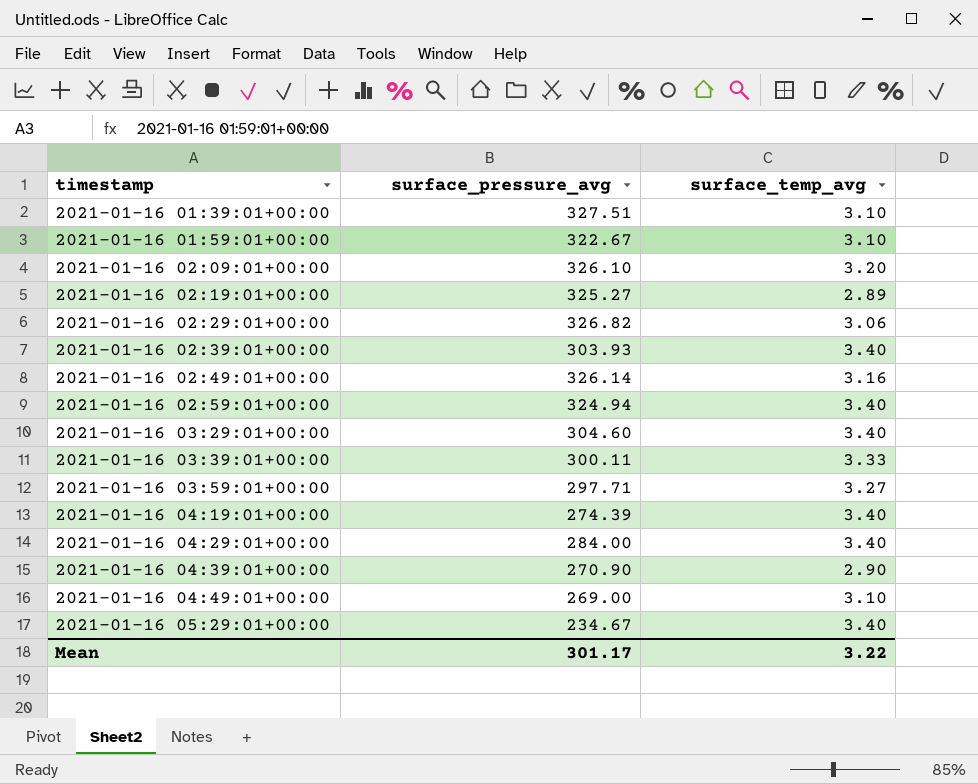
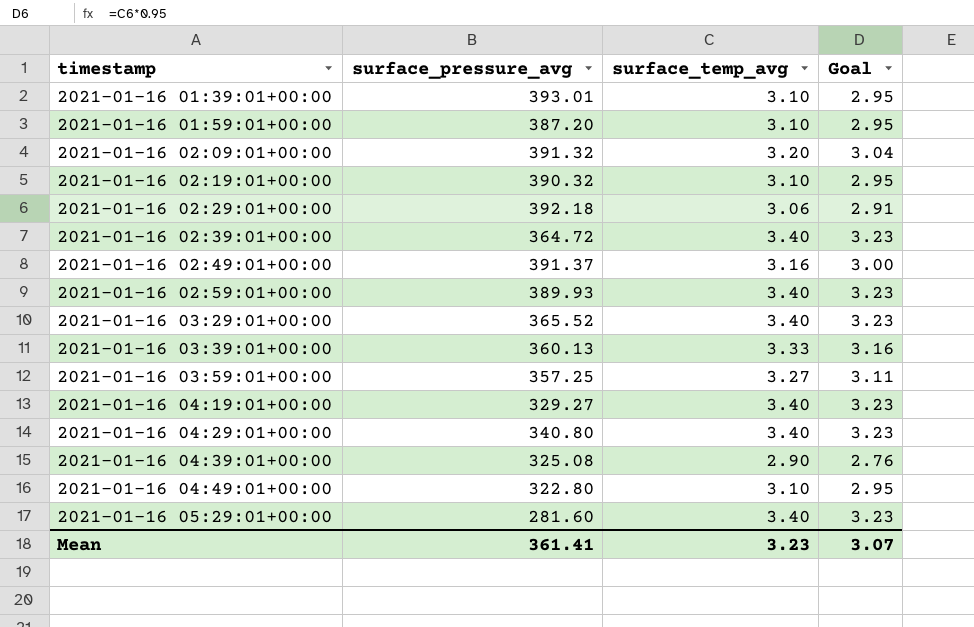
column Goal | formula: none -> [surface_temp_avg] * 0.95
2021-01-16 01:39:01+00:00 | surface_pressure_avg: 327.51 -> 393.01
2021-01-16 01:59:01+00:00 | surface_pressure_avg: 322.67 -> 387.20
2021-01-16 02:09:01+00:00 | surface_pressure_avg: 326.10 -> 391.32
2021-01-16 02:19:01+00:00 | surface_pressure_avg: 325.27 -> 390.32
2021-01-16 02:19:01+00:00 | surface_temp_avg: 2.89 -> 3.10
2021-01-16 02:29:01+00:00 | surface_pressure_avg: 326.82 -> 392.18
2021-01-16 02:39:01+00:00 | surface_pressure_avg: 303.93 -> 364.72
2021-01-16 02:49:01+00:00 | surface_pressure_avg: 326.14 -> 391.37
2021-01-16 02:59:01+00:00 | surface_pressure_avg: 324.94 -> 389.93
2021-01-16 03:29:01+00:00 | surface_pressure_avg: 304.60 -> 365.52
2021-01-16 03:39:01+00:00 | surface_pressure_avg: 300.11 -> 360.13
2021-01-16 03:59:01+00:00 | surface_pressure_avg: 297.71 -> 357.25
2021-01-16 04:19:01+00:00 | surface_pressure_avg: 274.39 -> 329.27
2021-01-16 04:29:01+00:00 | surface_pressure_avg: 284.00 -> 340.80
2021-01-16 04:39:01+00:00 | surface_pressure_avg: 270.90 -> 325.08
2021-01-16 04:49:01+00:00 | surface_pressure_avg: 269.00 -> 322.80
2021-01-16 05:29:01+00:00 | surface_pressure_avg: 234.67 -> 281.60
Mean | surface_pressure_avg: 301.17 -> 361.41
Mean | surface_temp_avg: 3.22 -> 3.23

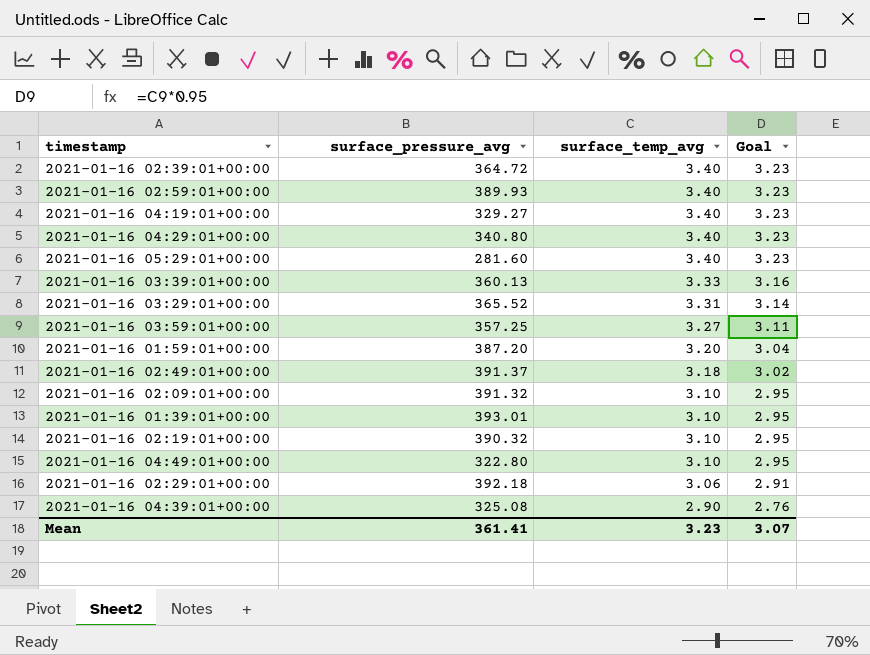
row order: timestamp ascending -> surface_temp_avg descending
2021-01-16 03:29:01+00:00 | surface_temp_avg: 3.40 -> 3.31
2021-01-16 03:29:01+00:00 | Goal: 3.23 -> 3.14
2021-01-16 01:59:01+00:00 | surface_temp_avg: 3.10 -> 3.20
2021-01-16 01:59:01+00:00 | Goal: 2.95 -> 3.04
2021-01-16 02:49:01+00:00 | surface_temp_avg: 3.16 -> 3.18
2021-01-16 02:49:01+00:00 | Goal: 3.00 -> 3.02
2021-01-16 02:09:01+00:00 | surface_temp_avg: 3.20 -> 3.10
2021-01-16 02:09:01+00:00 | Goal: 3.04 -> 2.95

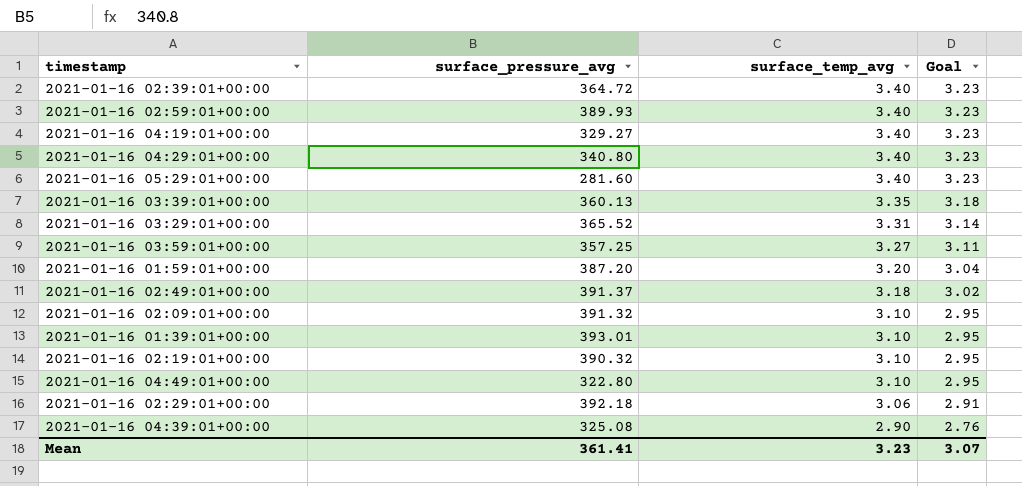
2021-01-16 03:39:01+00:00 | surface_temp_avg: 3.33 -> 3.35
2021-01-16 03:39:01+00:00 | Goal: 3.16 -> 3.18

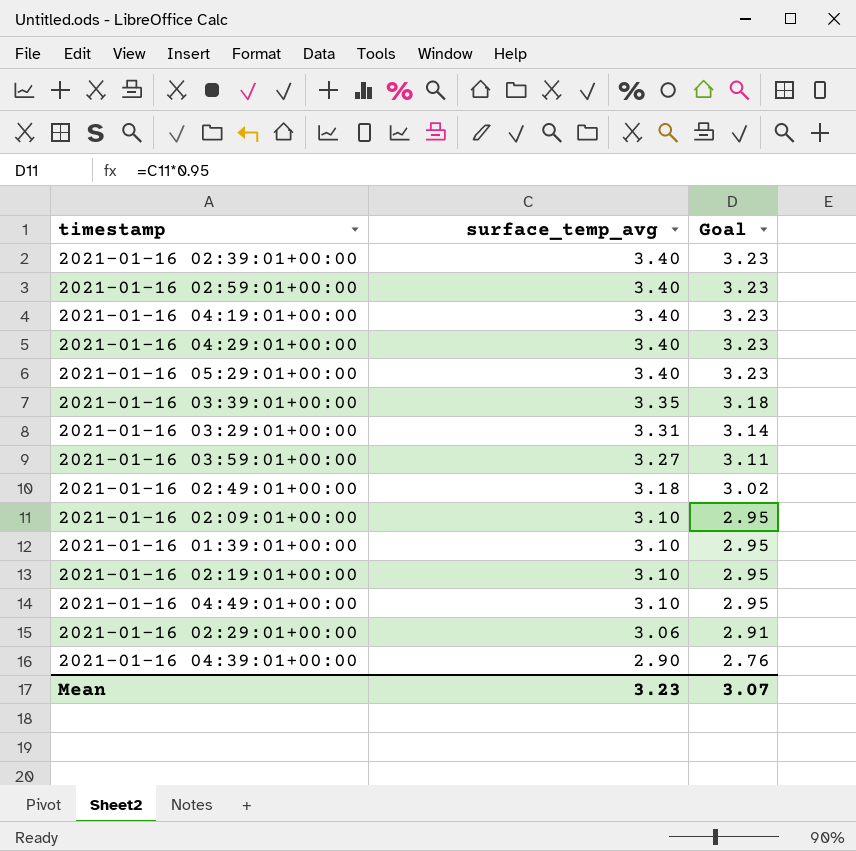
column surface_pressure_avg | position: 2 -> none
row 2021-01-16 01:59:01+00:00: 387.20 | 3.20 | 3.04 -> none

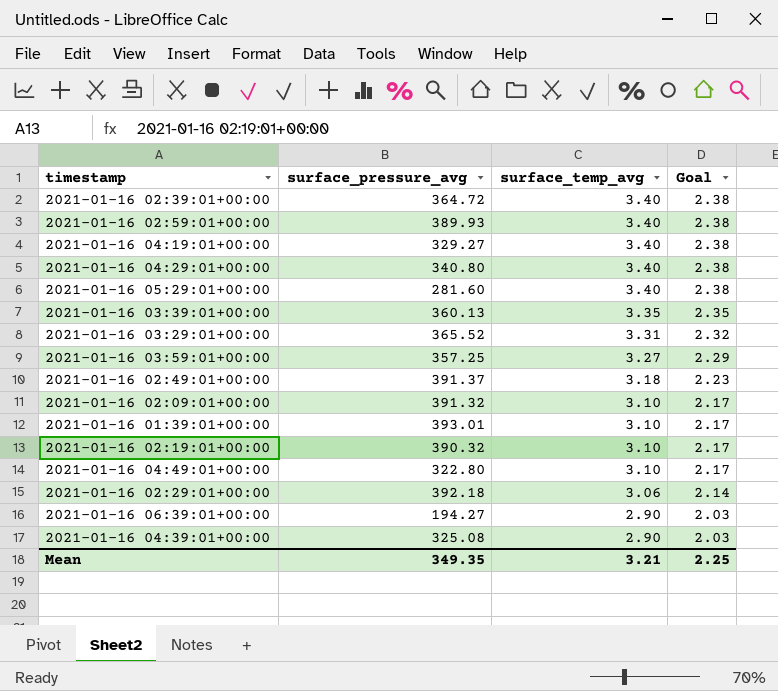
column surface_pressure_avg | position: none -> 2
column Goal | formula: [surface_temp_avg] * 0.95 -> [surface_temp_avg] * 0.7
row 2021-01-16 06:39:01+00:00: none -> 194.27 | 2.90 | 2.03
Mean | surface_temp_avg: 3.23 -> 3.21
Mean | Goal: 3.07 -> 2.25

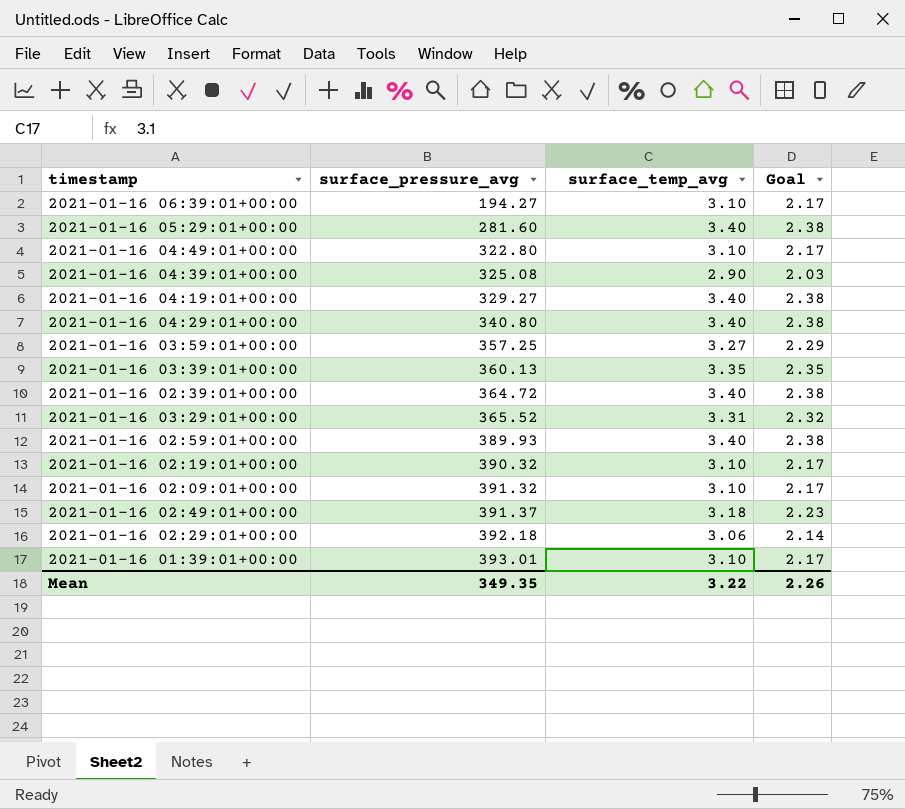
row order: surface_temp_avg descending -> surface_pressure_avg ascending
2021-01-16 06:39:01+00:00 | surface_temp_avg: 2.90 -> 3.10
2021-01-16 06:39:01+00:00 | Goal: 2.03 -> 2.17
Mean | surface_temp_avg: 3.21 -> 3.22
Mean | Goal: 2.25 -> 2.26

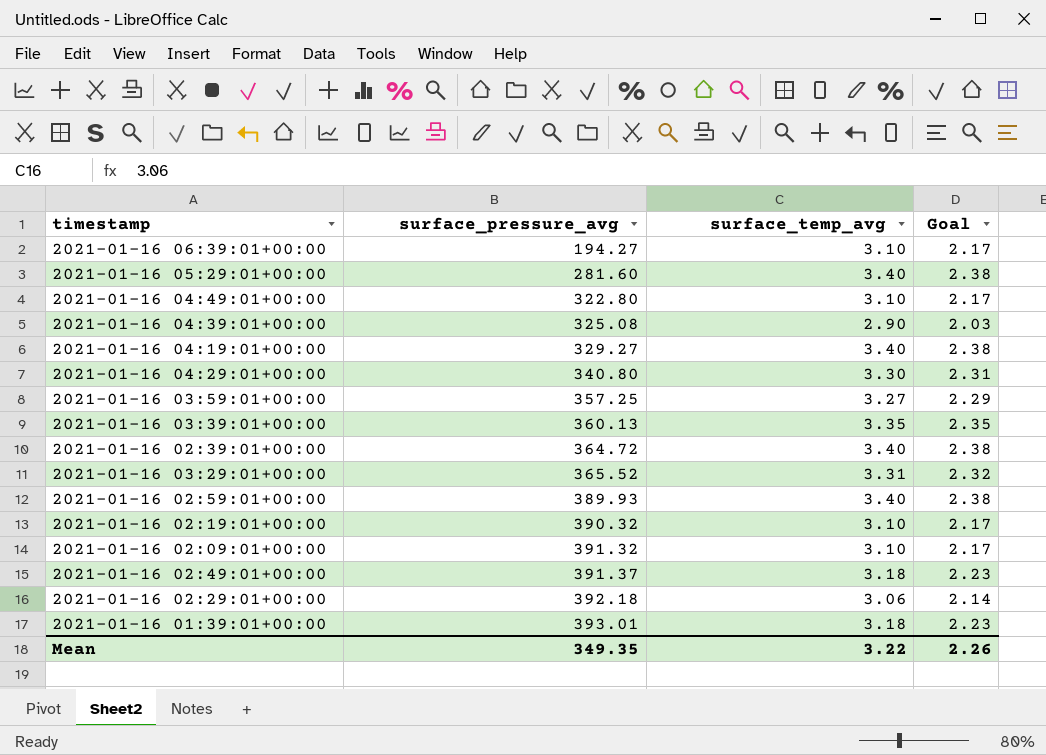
2021-01-16 04:29:01+00:00 | surface_temp_avg: 3.40 -> 3.30
2021-01-16 04:29:01+00:00 | Goal: 2.38 -> 2.31
2021-01-16 01:39:01+00:00 | surface_temp_avg: 3.10 -> 3.18
2021-01-16 01:39:01+00:00 | Goal: 2.17 -> 2.23

